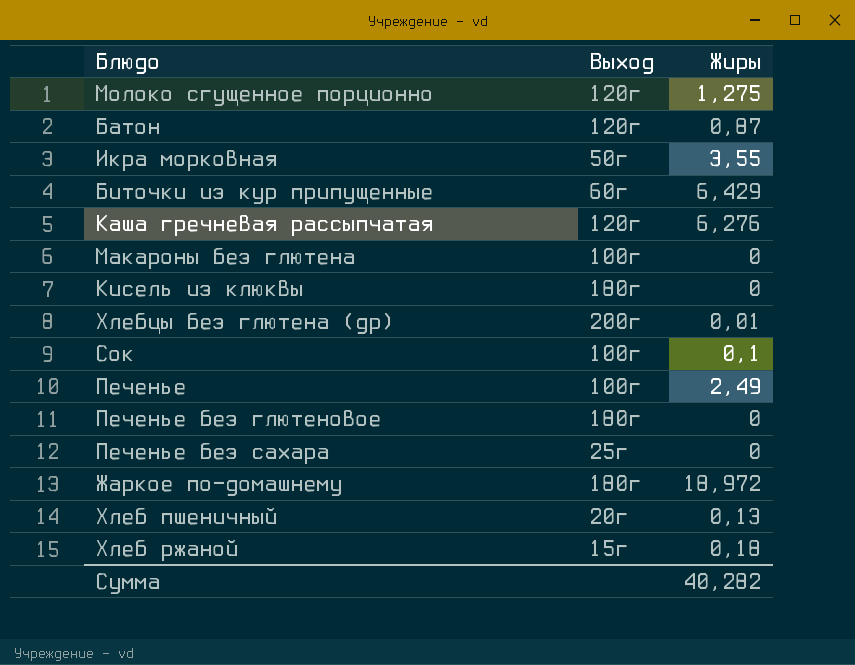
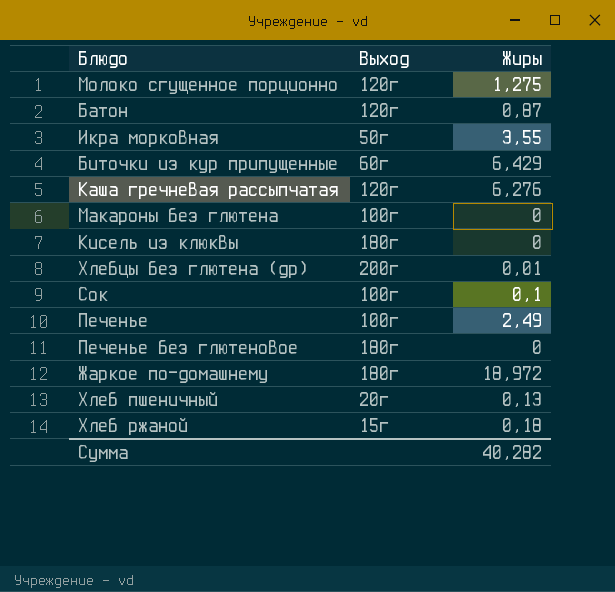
row Печенье без сахара: 25г | 0 -> none

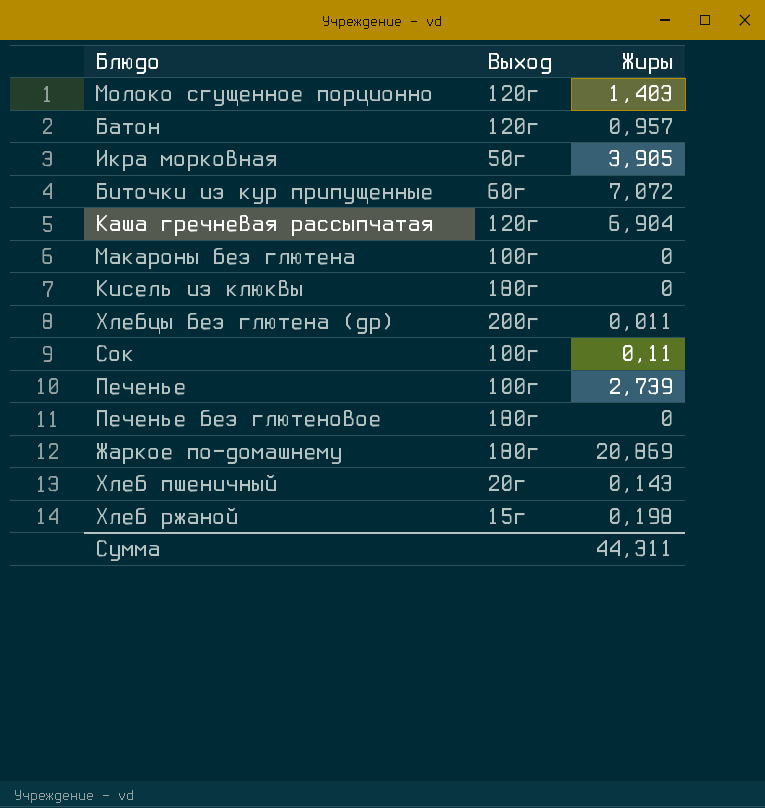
Молоко сгущенное порционно | Жиры: 1,275 -> 1,403
Батон | Жиры: 0,87 -> 0,957
Икра морковная | Жиры: 3,55 -> 3,905
Биточки из кур припущенные | Жиры: 6,429 -> 7,072
Каша гречневая рассыпчатая | Жиры: 6,276 -> 6,904
Хлебцы без глютена (др) | Жиры: 0,01 -> 0,011
Сок | Жиры: 0,1 -> 0,11
Печенье | Жиры: 2,49 -> 2,739
Жаркое по-домашнему | Жиры: 18,972 -> 20,869
Хлеб пшеничный | Жиры: 0,13 -> 0,143
Хлеб ржаной | Жиры: 0,18 -> 0,198
Сумма | Жиры: 40,282 -> 44,311

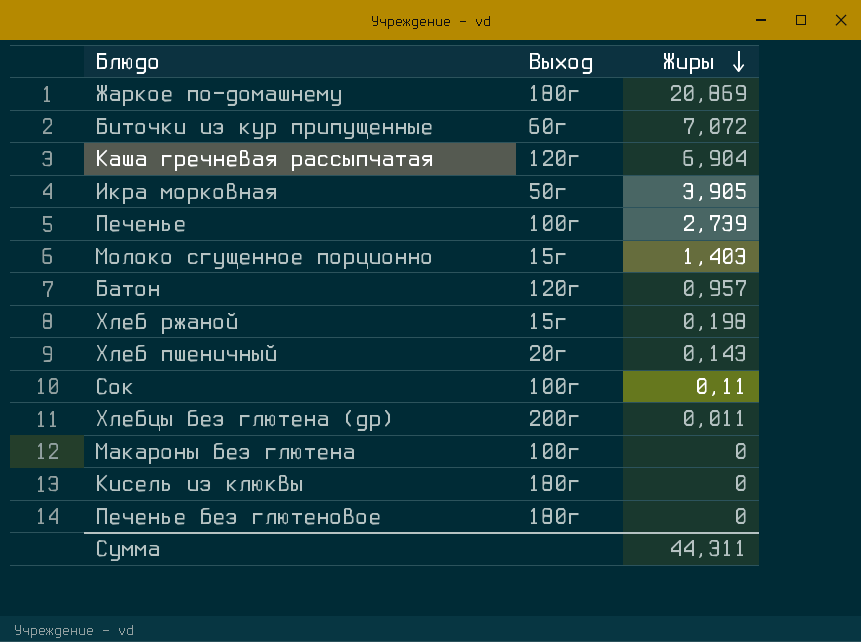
row order: none -> Жиры descending
Молоко сгущенное порционно | Выход: 120г -> 15г

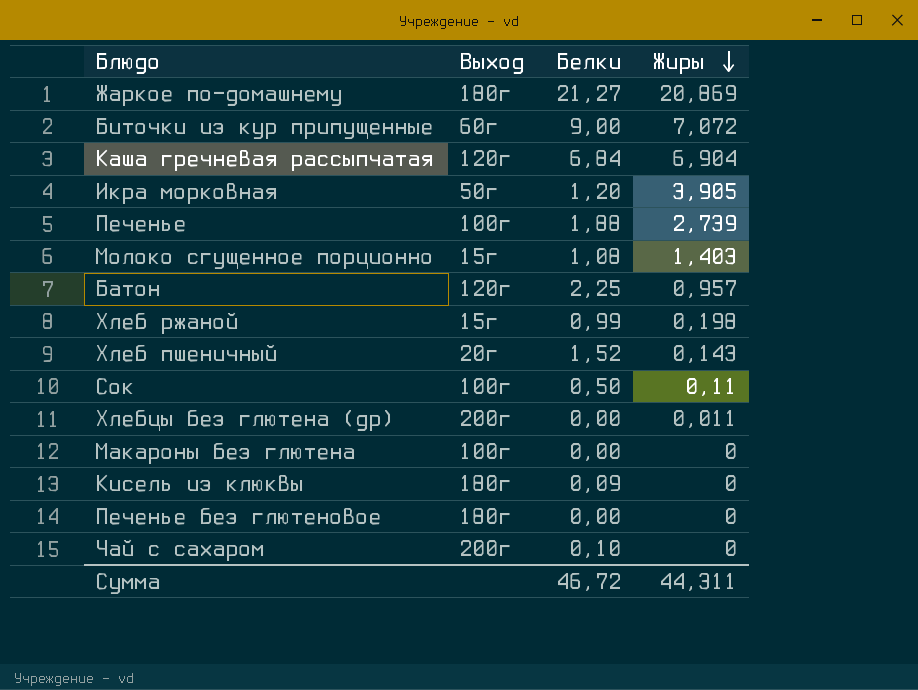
column Белки | position: none -> 3
row Чай с сахаром: none -> 200г | 0,10 | 0

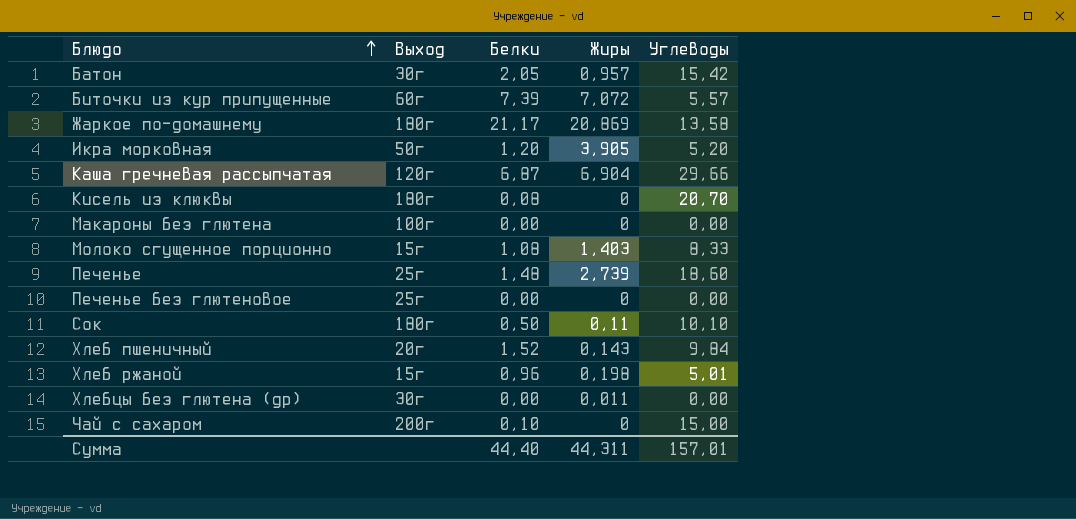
row order: Жиры descending -> Блюдо ascending
column Углеводы | position: none -> 5
Батон | Выход: 120г -> 30г
Батон | Белки: 2,25 -> 2,05
Биточки из кур припущенные | Белки: 9,00 -> 7,39
Жаркое по-домашнему | Белки: 21,27 -> 21,17
Каша гречневая рассыпчатая | Белки: 6,84 -> 6,87
Кисель из клюквы | Белки: 0,09 -> 0,08
Печенье | Выход: 100г -> 25г
Печенье | Белки: 1,88 -> 1,48
Печенье без глютеновое | Выход: 180г -> 25г
Сок | Выход: 100г -> 180г
Хлеб ржаной | Белки: 0,99 -> 0,96
Хлебцы без глютена (др) | Выход: 200г -> 30г
Сумма | Белки: 46,72 -> 44,40

